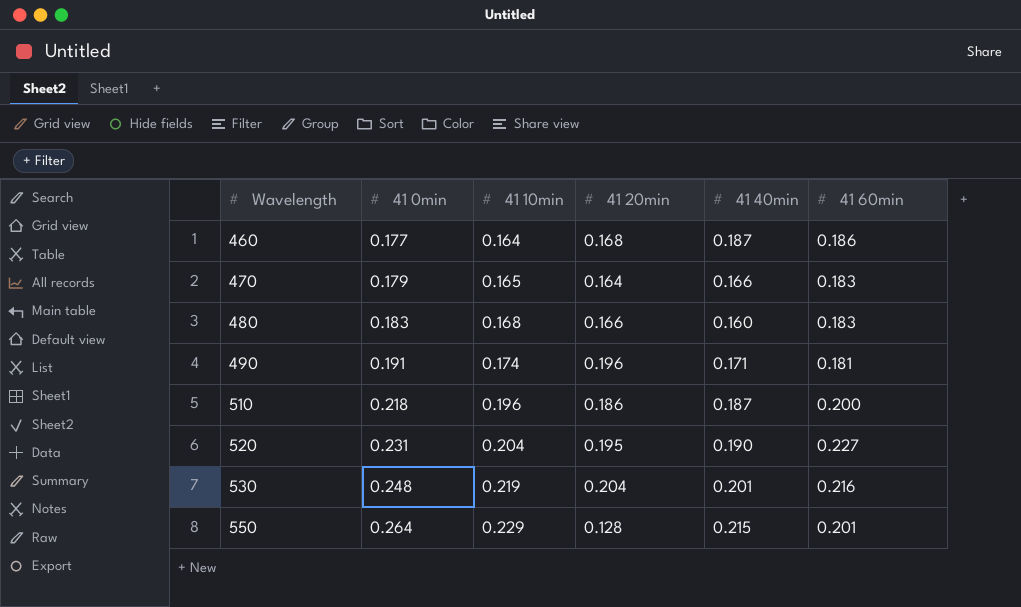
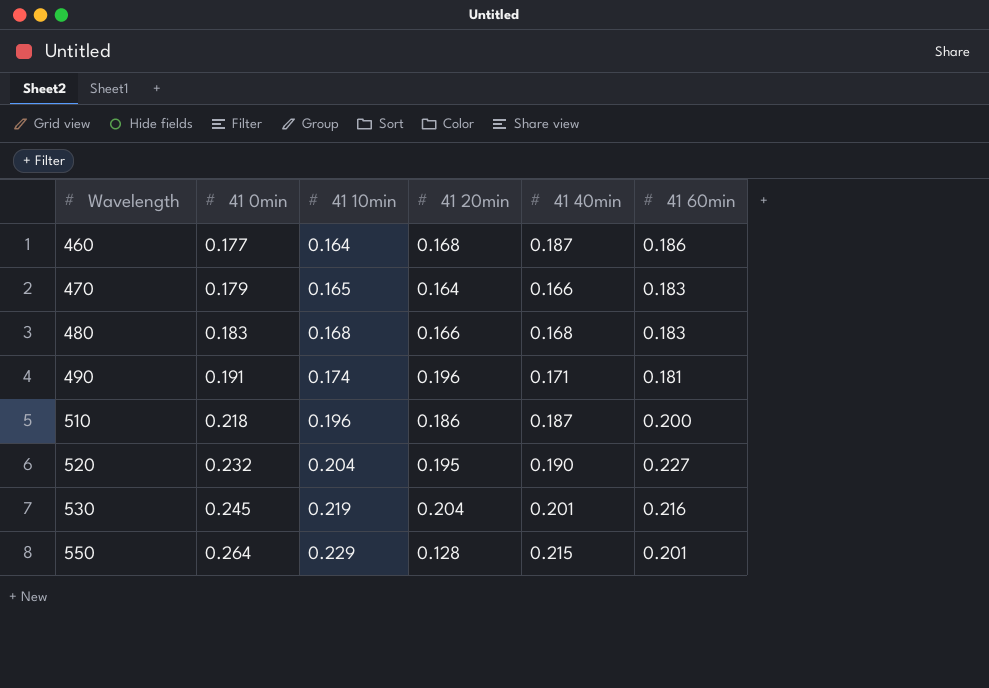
480 | 41 40min: 0.160 -> 0.168
520 | 41 0min: 0.231 -> 0.232
530 | 41 0min: 0.248 -> 0.245

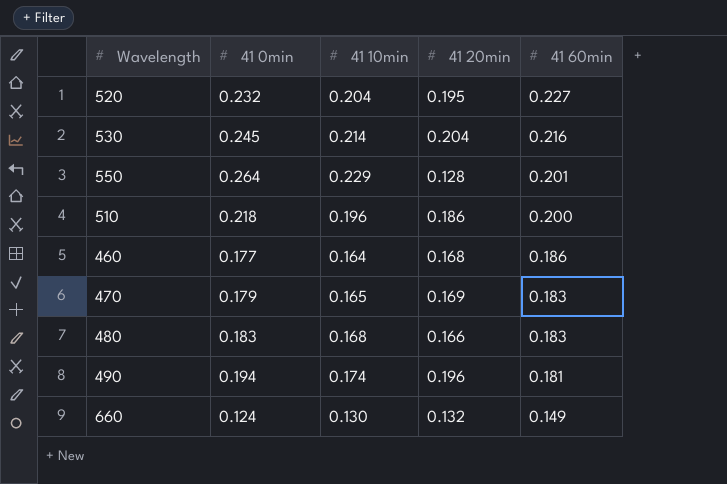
row order: Wavelength ascending -> 41 60min descending
column 41 40min | position: 5 -> none
530 | 41 10min: 0.219 -> 0.214
470 | 41 20min: 0.164 -> 0.169
490 | 41 0min: 0.191 -> 0.194
row 660: none -> 0.124 | 0.130 | 0.132 | 0.149

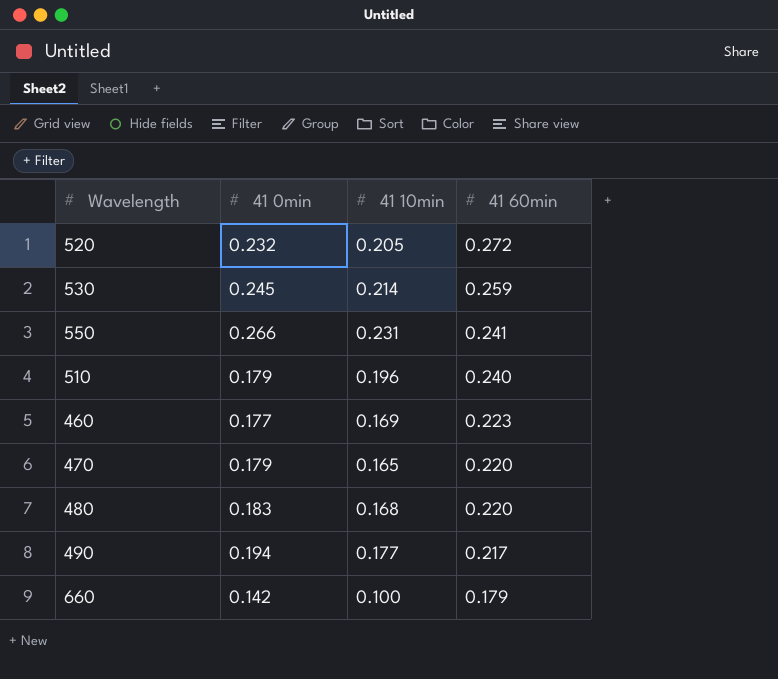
column 41 20min | position: 4 -> none
520 | 41 10min: 0.204 -> 0.205
520 | 41 60min: 0.227 -> 0.272
530 | 41 60min: 0.216 -> 0.259
550 | 41 0min: 0.264 -> 0.266
550 | 41 10min: 0.229 -> 0.231
550 | 41 60min: 0.201 -> 0.241
510 | 41 0min: 0.218 -> 0.179
510 | 41 60min: 0.200 -> 0.240
460 | 41 10min: 0.164 -> 0.169
460 | 41 60min: 0.186 -> 0.223
470 | 41 60min: 0.183 -> 0.220
480 | 41 60min: 0.183 -> 0.220
490 | 41 10min: 0.174 -> 0.177
490 | 41 60min: 0.181 -> 0.217
660 | 41 0min: 0.124 -> 0.142
660 | 41 10min: 0.130 -> 0.100
660 | 41 60min: 0.149 -> 0.179

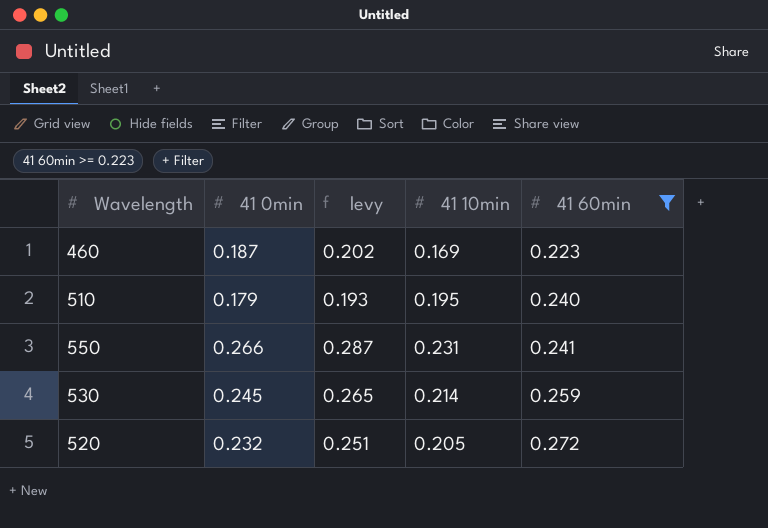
filter: none -> 41 60min >= 0.223
row order: 41 60min descending -> 41 60min ascending
column levy | formula: none -> [41 0min] * 1.08
460 | 41 0min: 0.177 -> 0.187
510 | 41 10min: 0.196 -> 0.195

